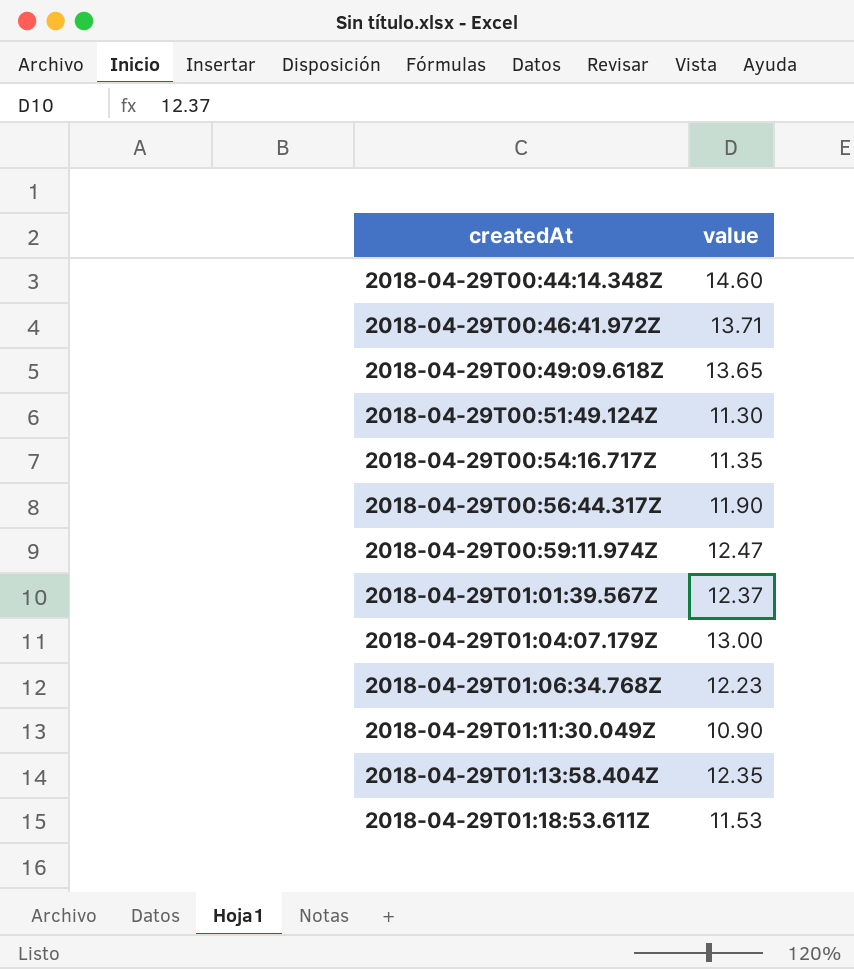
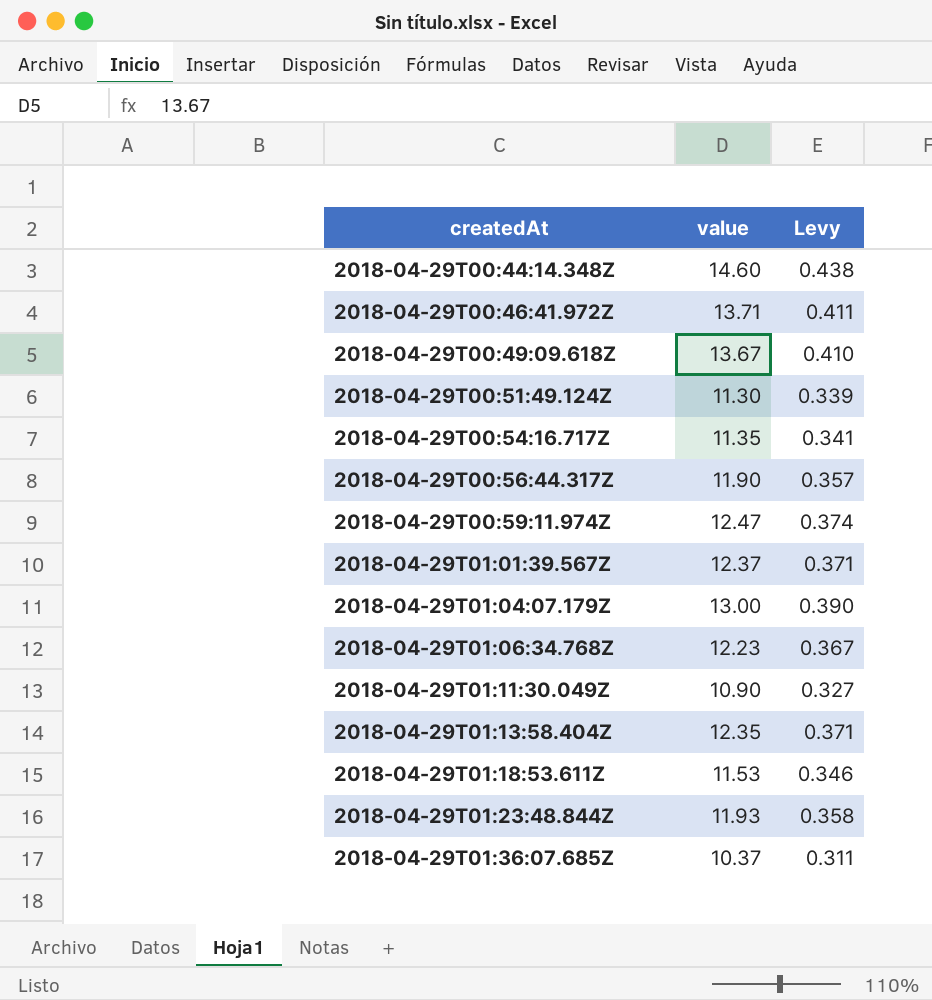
column Levy | formula: none -> [value] * 0.03
2018-04-29T00:49:09.618Z | value: 13.65 -> 13.67
row 2018-04-29T01:23:48.844Z: none -> 11.93 | 0.358
row 2018-04-29T01:36:07.685Z: none -> 10.37 | 0.311

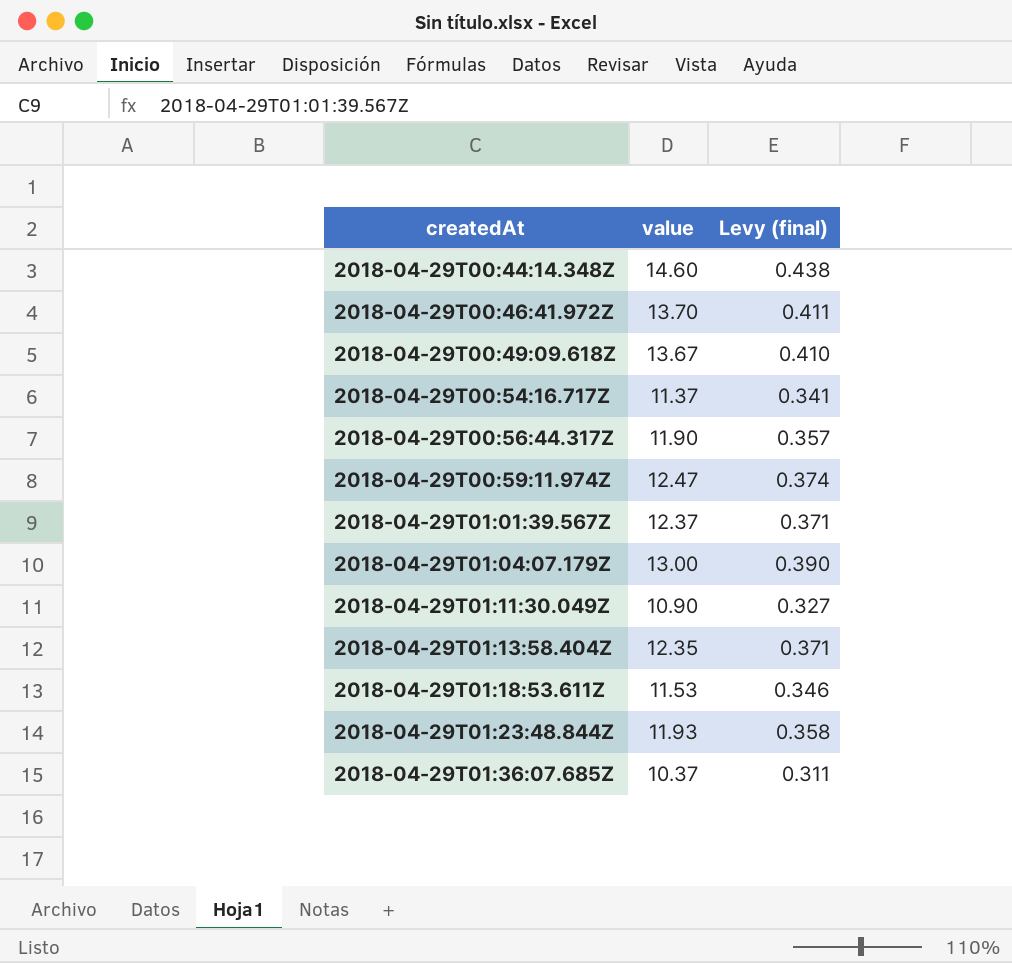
column name: Levy -> Levy (final)
row 2018-04-29T00:51:49.124Z: 11.30 | 0.339 -> none
row 2018-04-29T01:06:34.768Z: 12.23 | 0.367 -> none
2018-04-29T00:46:41.972Z | value: 13.71 -> 13.70
2018-04-29T00:54:16.717Z | value: 11.35 -> 11.37

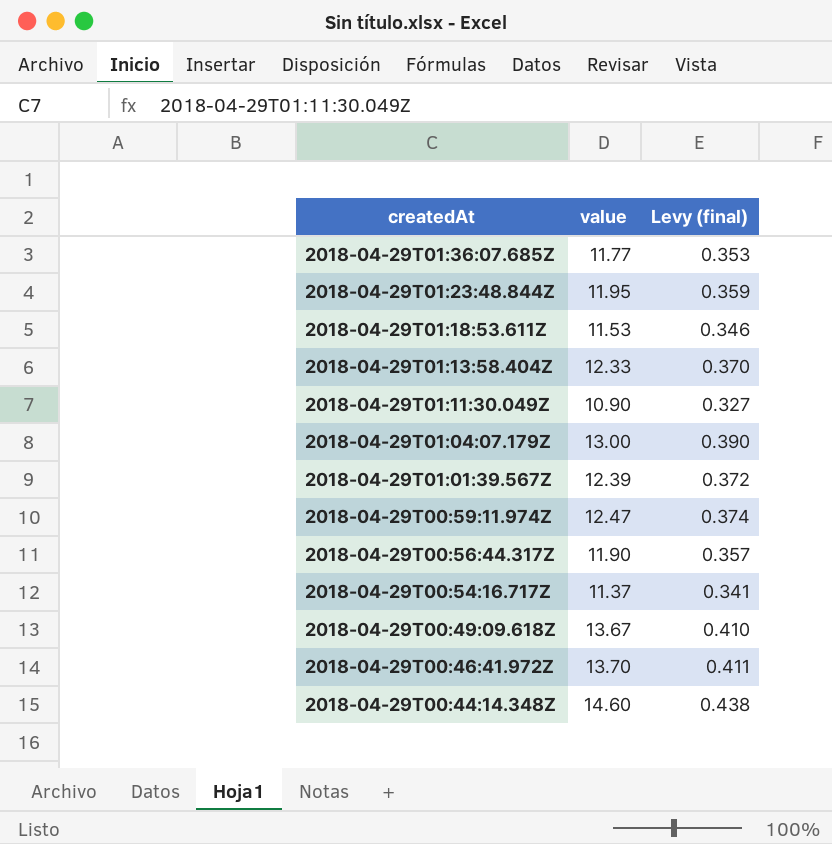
row order: createdAt ascending -> createdAt descending
2018-04-29T01:36:07.685Z | value: 10.37 -> 11.77
2018-04-29T01:36:07.685Z | Levy (final): 0.311 -> 0.353
2018-04-29T01:23:48.844Z | value: 11.93 -> 11.95
2018-04-29T01:23:48.844Z | Levy (final): 0.358 -> 0.359
2018-04-29T01:13:58.404Z | value: 12.35 -> 12.33
2018-04-29T01:13:58.404Z | Levy (final): 0.371 -> 0.370
2018-04-29T01:01:39.567Z | value: 12.37 -> 12.39
2018-04-29T01:01:39.567Z | Levy (final): 0.371 -> 0.372

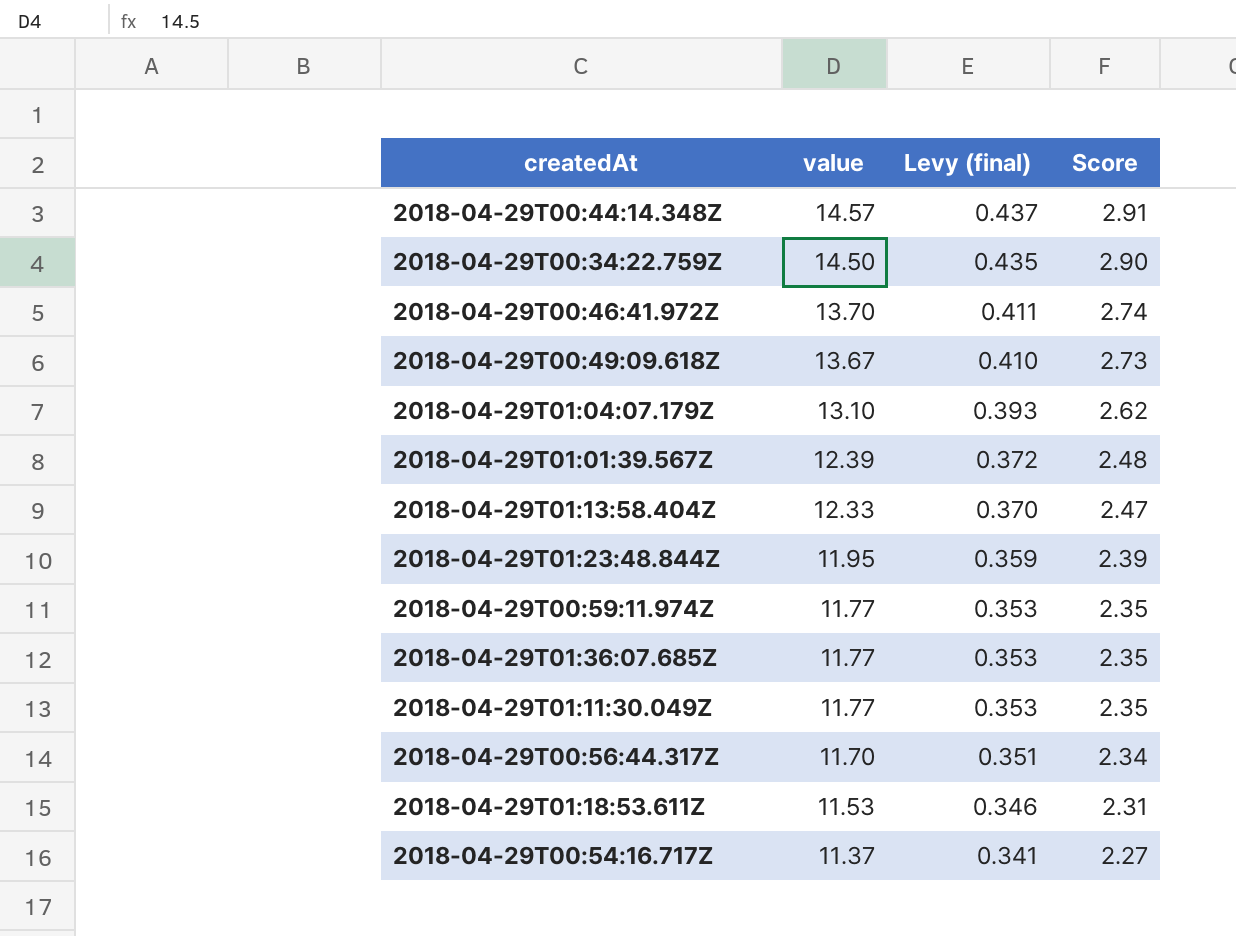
row order: createdAt descending -> value descending
column Score | formula: none -> [value] * 0.2
2018-04-29T00:44:14.348Z | value: 14.60 -> 14.57
2018-04-29T00:44:14.348Z | Levy (final): 0.438 -> 0.437
row 2018-04-29T00:34:22.759Z: none -> 14.50 | 0.435 | 2.90
2018-04-29T01:04:07.179Z | value: 13.00 -> 13.10
2018-04-29T01:04:07.179Z | Levy (final): 0.390 -> 0.393
2018-04-29T00:59:11.974Z | value: 12.47 -> 11.77
2018-04-29T00:59:11.974Z | Levy (final): 0.374 -> 0.353
2018-04-29T01:11:30.049Z | value: 10.90 -> 11.77
2018-04-29T01:11:30.049Z | Levy (final): 0.327 -> 0.353
2018-04-29T00:56:44.317Z | value: 11.90 -> 11.70
2018-04-29T00:56:44.317Z | Levy (final): 0.357 -> 0.351

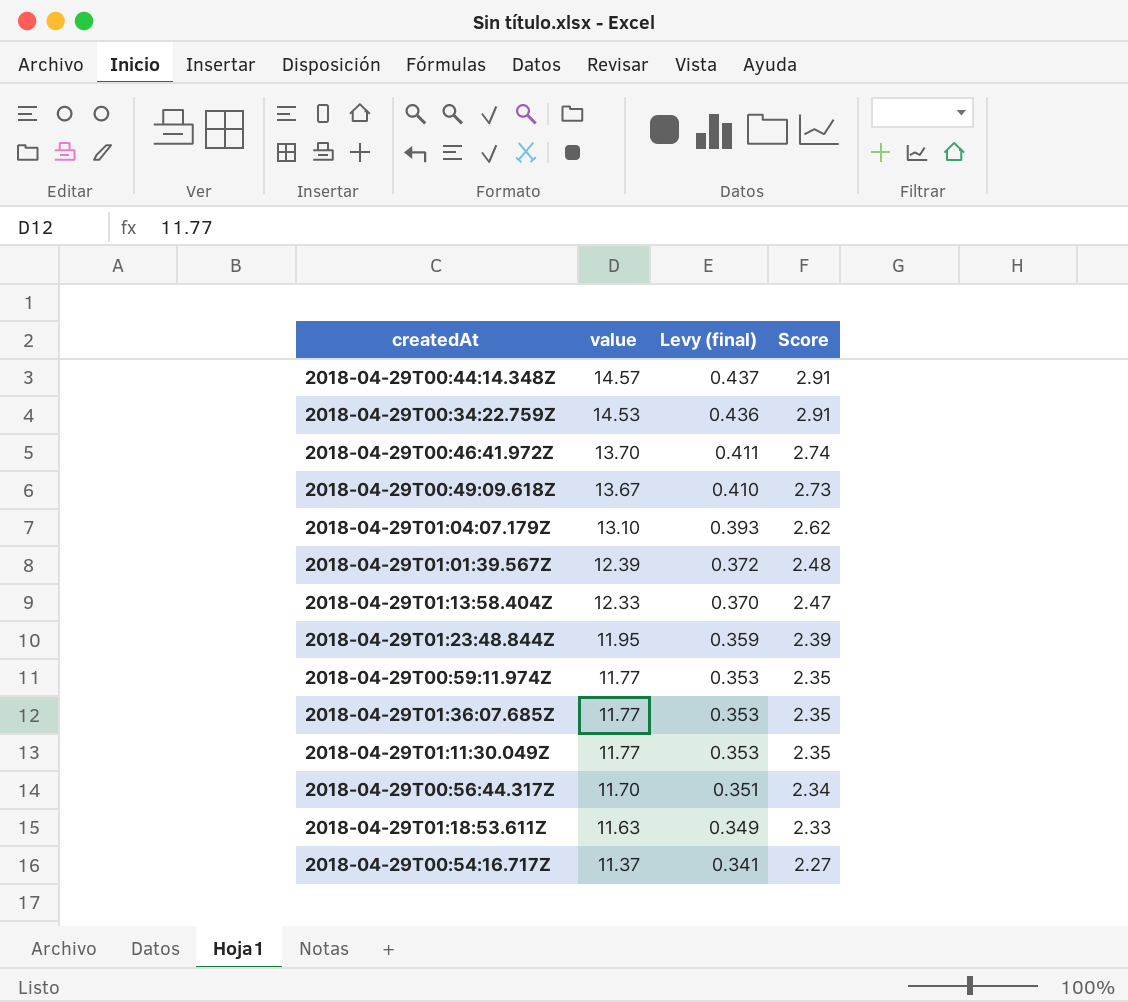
2018-04-29T00:34:22.759Z | value: 14.50 -> 14.53
2018-04-29T00:34:22.759Z | Levy (final): 0.435 -> 0.436
2018-04-29T00:34:22.759Z | Score: 2.90 -> 2.91
2018-04-29T01:18:53.611Z | value: 11.53 -> 11.63
2018-04-29T01:18:53.611Z | Levy (final): 0.346 -> 0.349
2018-04-29T01:18:53.611Z | Score: 2.31 -> 2.33

